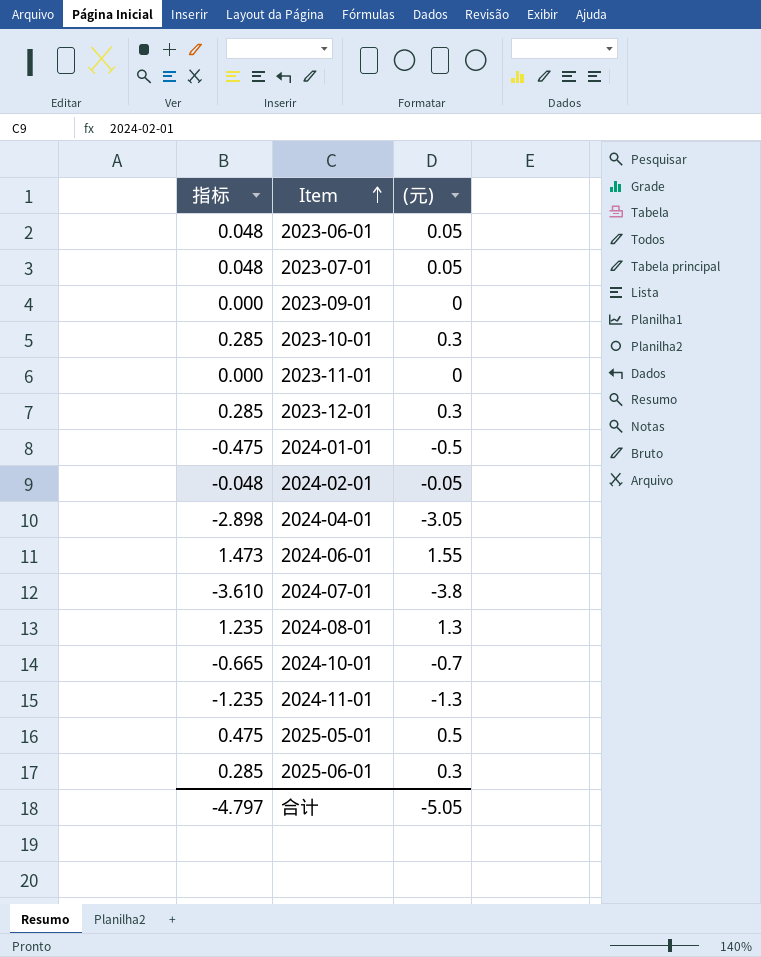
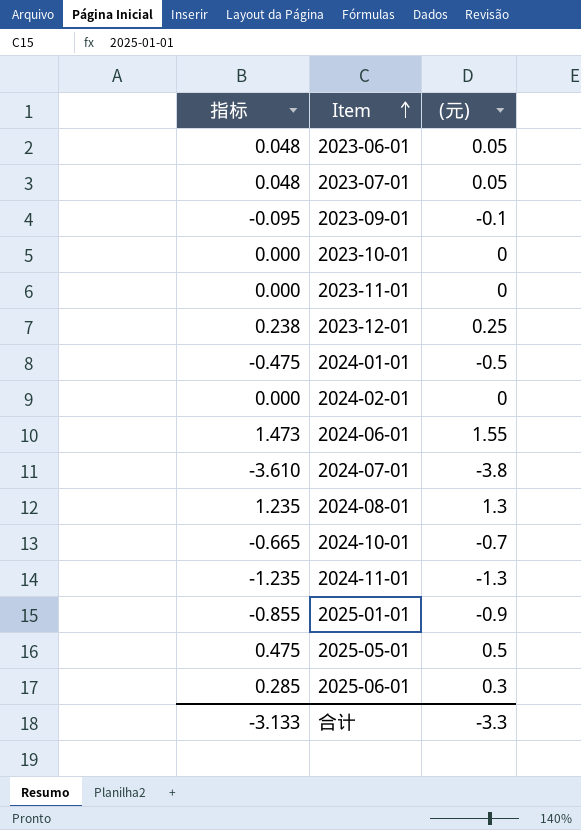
row 2024-04-01: -2.898 | -3.05 -> none
2023-09-01 | 指标: 0.000 -> -0.095
2023-09-01 | (元): 0 -> -0.1
2023-10-01 | 指标: 0.285 -> 0.000
2023-10-01 | (元): 0.3 -> 0
2023-12-01 | 指标: 0.285 -> 0.238
2023-12-01 | (元): 0.3 -> 0.25
2024-02-01 | 指标: -0.048 -> 0.000
2024-02-01 | (元): -0.05 -> 0
row 2025-01-01: none -> -0.855 | -0.9
合计 | 指标: -4.797 -> -3.133
合计 | (元): -5.05 -> -3.3

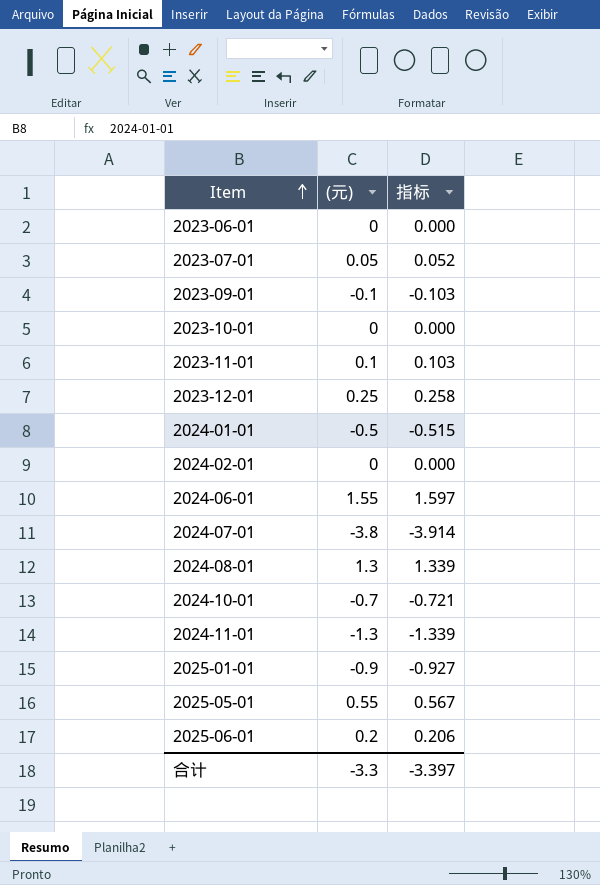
column 指标 | formula: [(元)] * 0.95 -> [(元)] * 1.03
column 指标 | position: 1 -> 3
2023-06-01 | (元): 0.05 -> 0
2023-11-01 | (元): 0 -> 0.1
2025-05-01 | (元): 0.5 -> 0.55
2025-06-01 | (元): 0.3 -> 0.2
合计 | 指标: -3.133 -> -3.397

